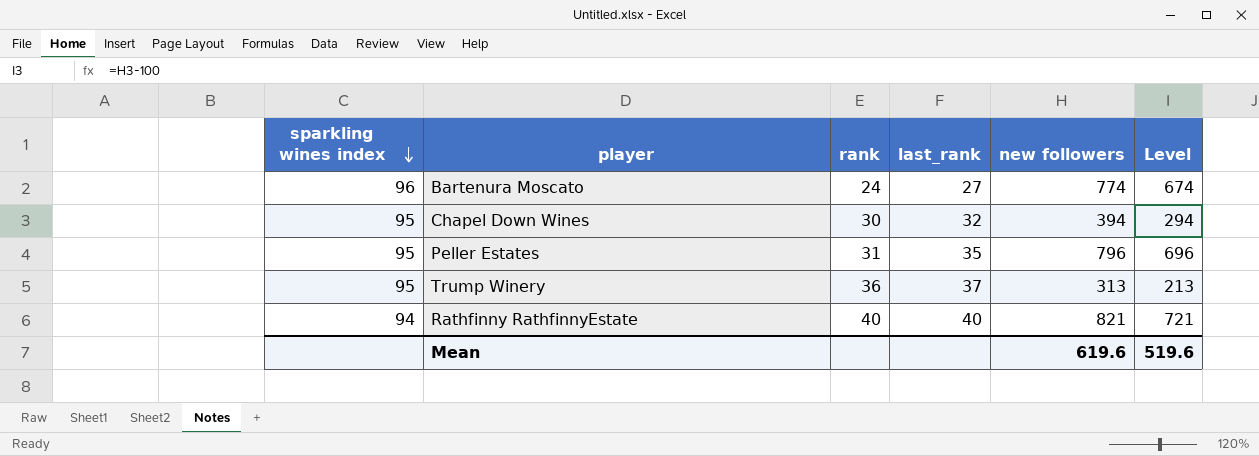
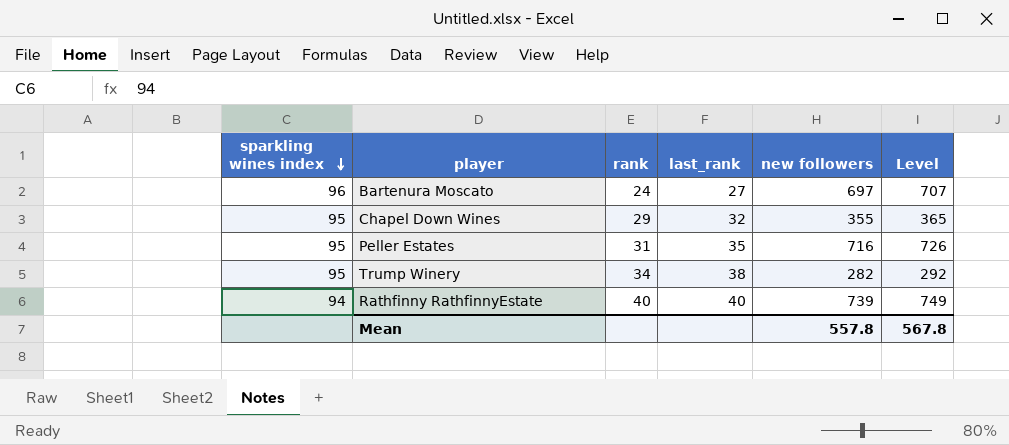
column Level | formula: [new followers] - 100 -> [new followers] + 10
Bartenura Moscato | new followers: 774 -> 697
Chapel Down Wines | rank: 30 -> 29
Chapel Down Wines | new followers: 394 -> 355
Peller Estates | new followers: 796 -> 716
Trump Winery | rank: 36 -> 34
Trump Winery | last_rank: 37 -> 38
Trump Winery | new followers: 313 -> 282
Rathfinny RathfinnyEstate | new followers: 821 -> 739
Mean | new followers: 619.6 -> 557.8
Mean | Level: 519.6 -> 567.8

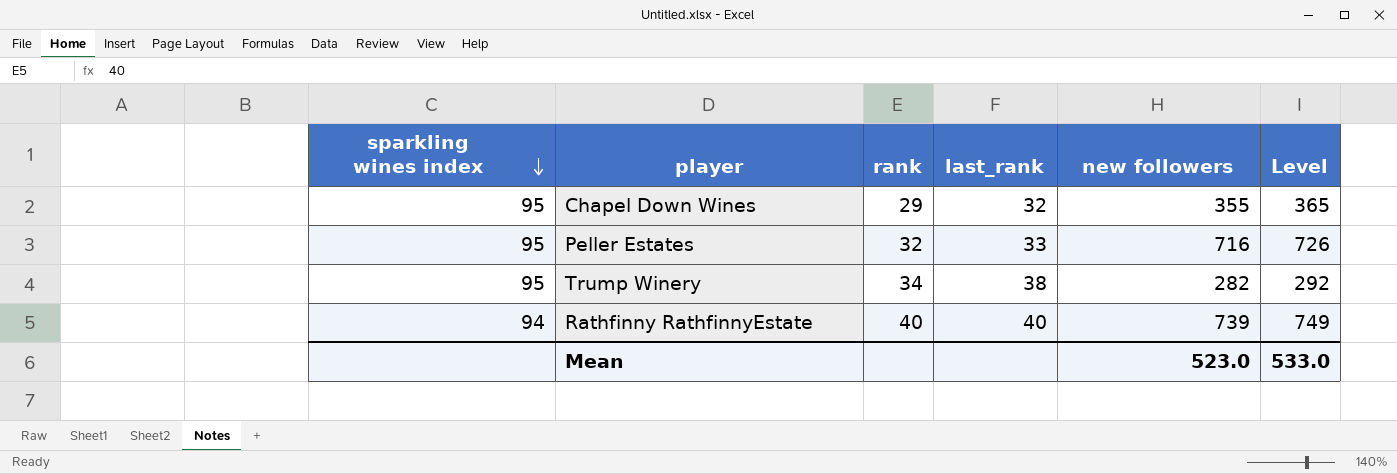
row Bartenura Moscato: 96 | 24 | 27 | 697 | 707 -> none
Peller Estates | rank: 31 -> 32
Peller Estates | last_rank: 35 -> 33
Mean | new followers: 557.8 -> 523.0
Mean | Level: 567.8 -> 533.0

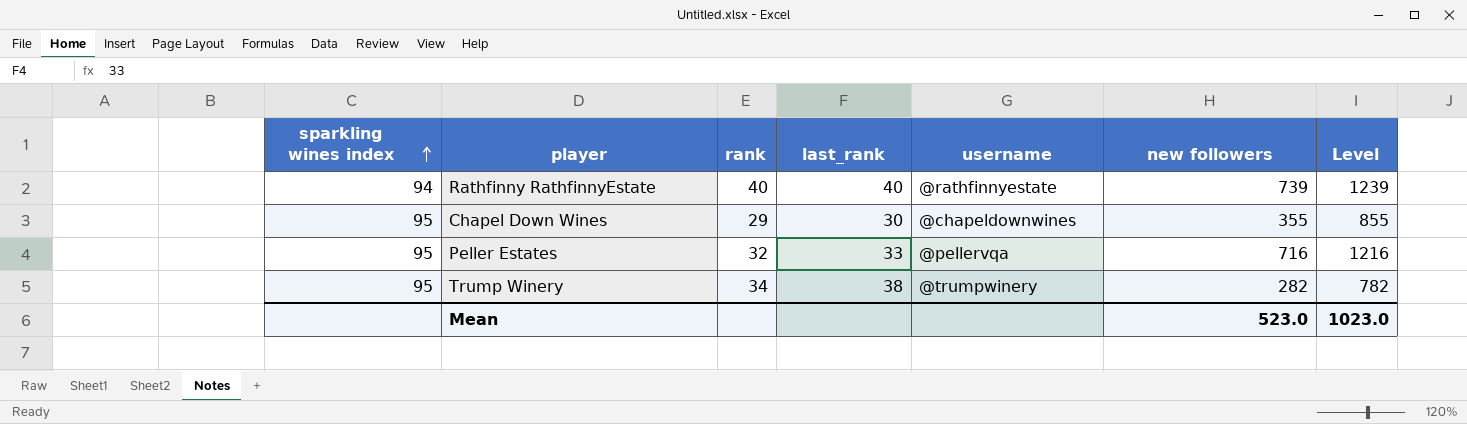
row order: sparkling wines index descending -> sparkling wines index ascending
column username | position: none -> 5
column Level | formula: [new followers] + 10 -> [new followers] + 500
Chapel Down Wines | last_rank: 32 -> 30
Mean | Level: 533.0 -> 1023.0

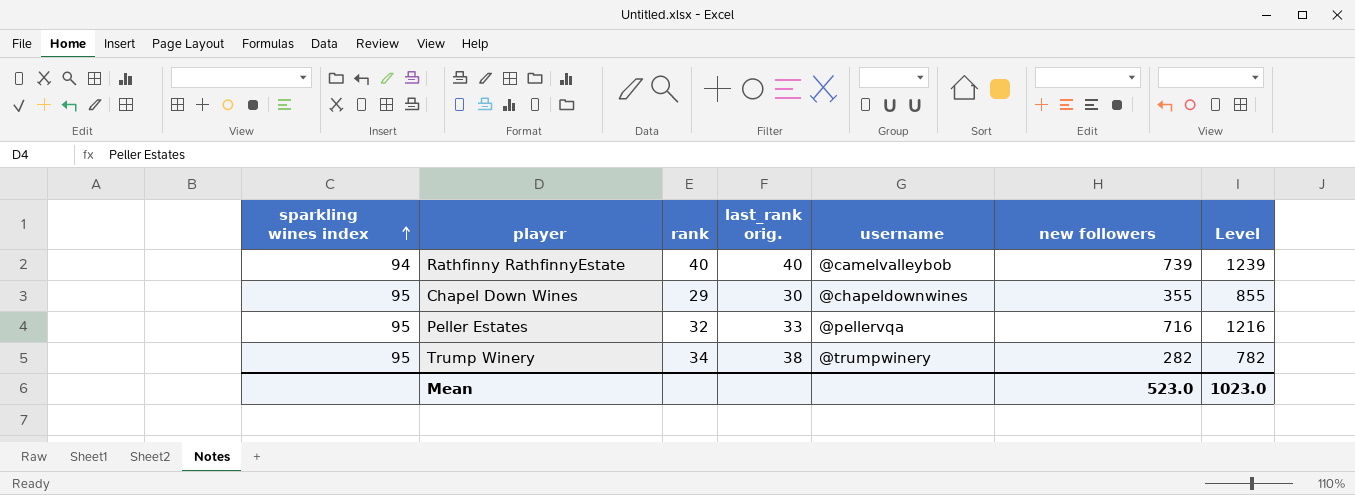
column name: last_rank -> last_rank orig.
Rathfinny RathfinnyEstate | username: @rathfinnyestate -> @camelvalleybob

